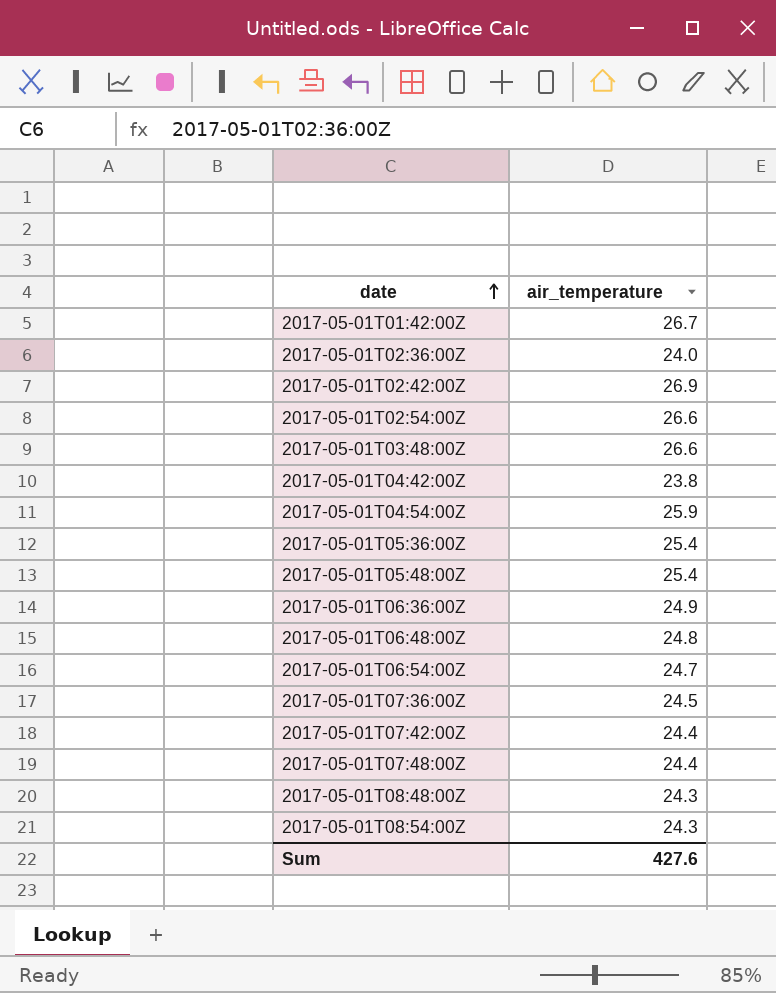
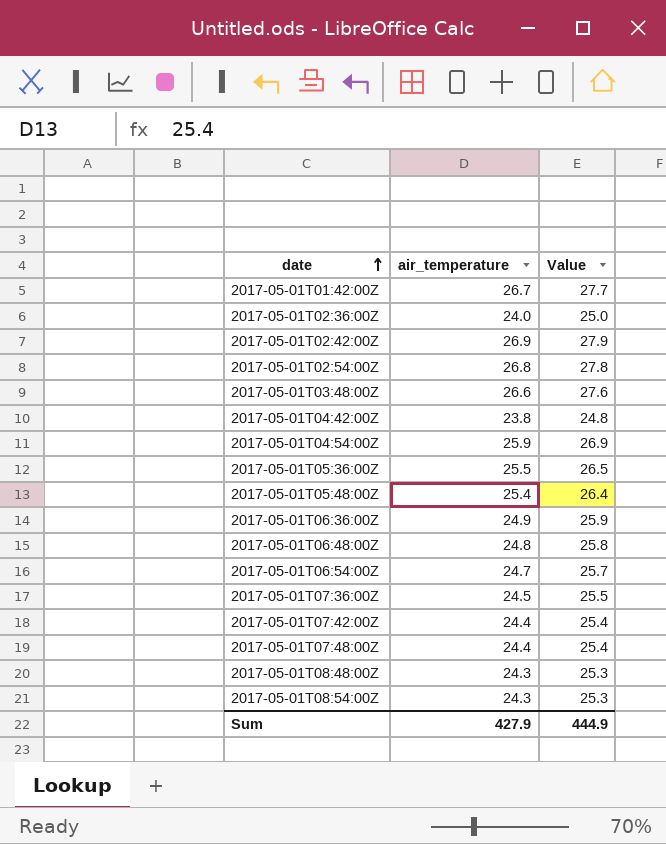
column Value | formula: none -> [air_temperature] + 1
2017-05-01T02:54:00Z | air_temperature: 26.6 -> 26.8
2017-05-01T05:36:00Z | air_temperature: 25.4 -> 25.5
Sum | air_temperature: 427.6 -> 427.9

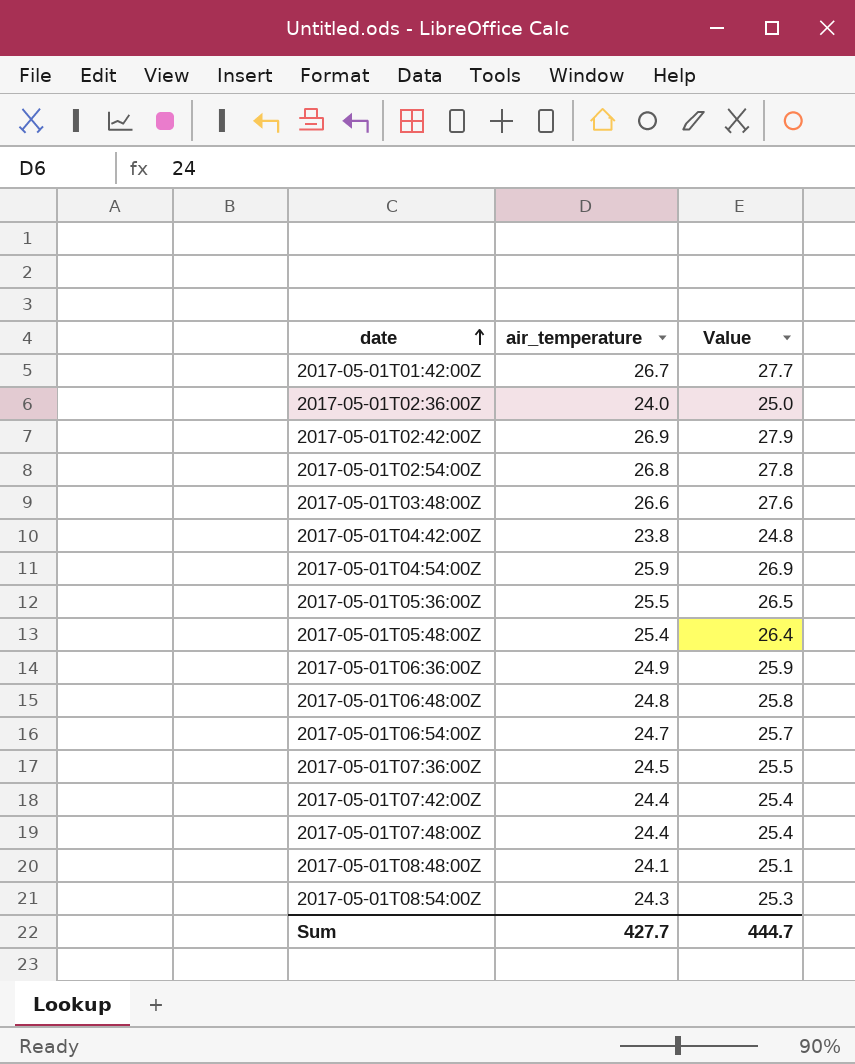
2017-05-01T08:48:00Z | air_temperature: 24.3 -> 24.1
2017-05-01T08:48:00Z | Value: 25.3 -> 25.1
Sum | air_temperature: 427.9 -> 427.7
Sum | Value: 444.9 -> 444.7

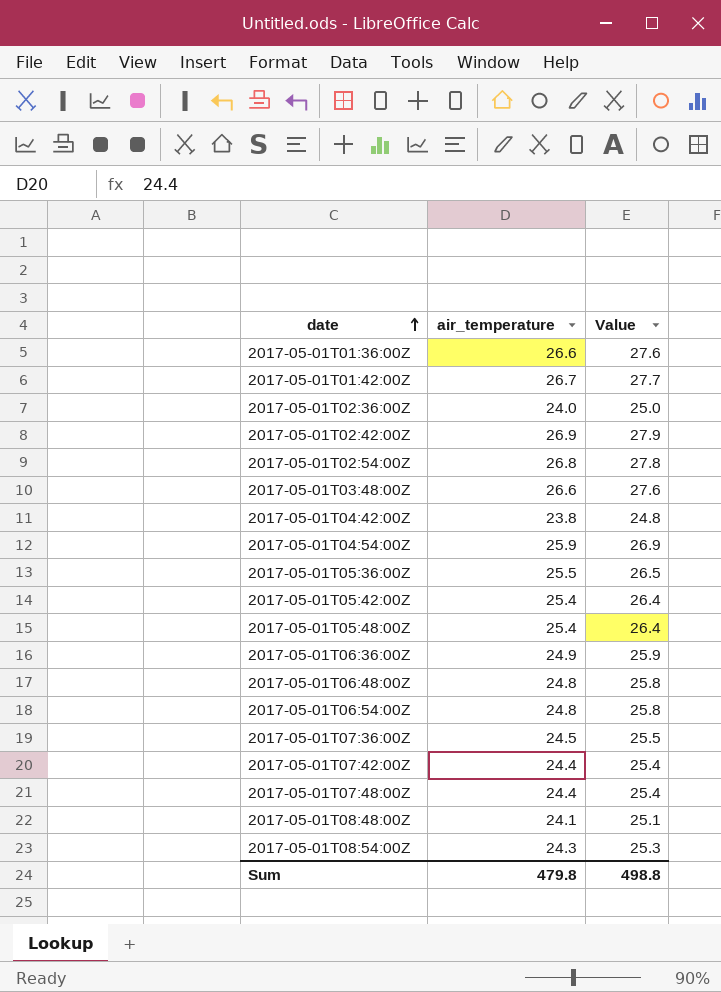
row 2017-05-01T01:36:00Z: none -> 26.6 | 27.6
row 2017-05-01T05:42:00Z: none -> 25.4 | 26.4
2017-05-01T06:54:00Z | air_temperature: 24.7 -> 24.8
2017-05-01T06:54:00Z | Value: 25.7 -> 25.8
Sum | air_temperature: 427.7 -> 479.8
Sum | Value: 444.7 -> 498.8

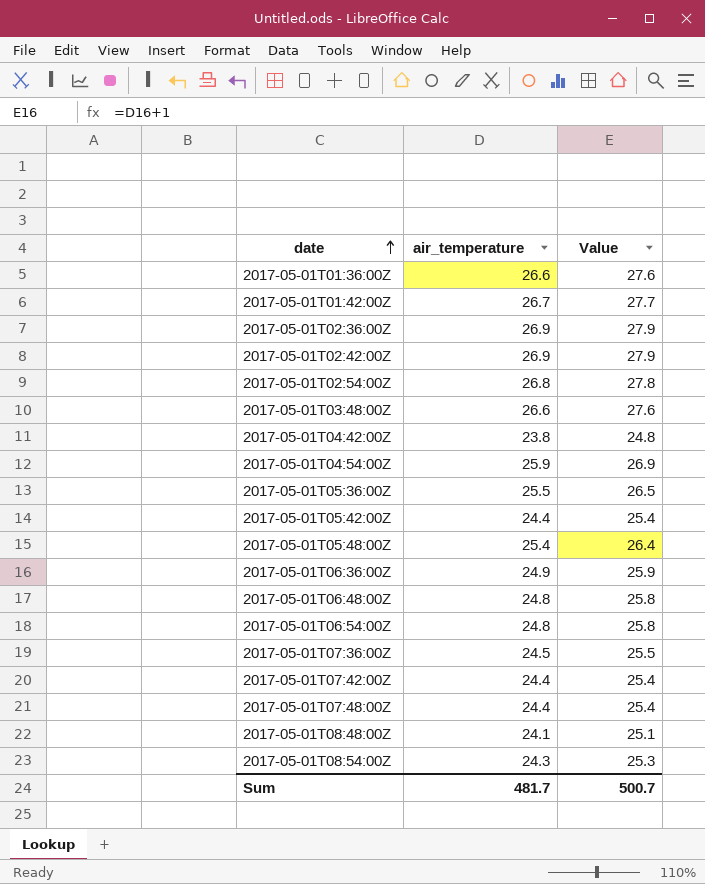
2017-05-01T02:36:00Z | air_temperature: 24.0 -> 26.9
2017-05-01T02:36:00Z | Value: 25.0 -> 27.9
2017-05-01T05:42:00Z | air_temperature: 25.4 -> 24.4
2017-05-01T05:42:00Z | Value: 26.4 -> 25.4
Sum | air_temperature: 479.8 -> 481.7
Sum | Value: 498.8 -> 500.7

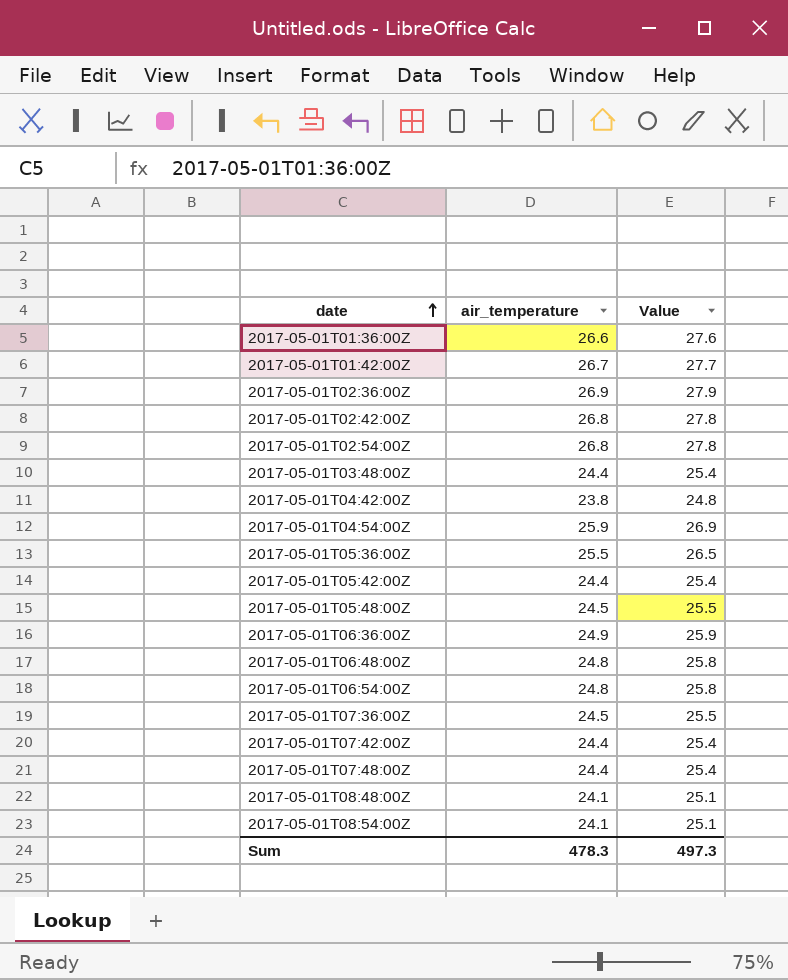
2017-05-01T02:42:00Z | air_temperature: 26.9 -> 26.8
2017-05-01T02:42:00Z | Value: 27.9 -> 27.8
2017-05-01T03:48:00Z | air_temperature: 26.6 -> 24.4
2017-05-01T03:48:00Z | Value: 27.6 -> 25.4
2017-05-01T05:48:00Z | air_temperature: 25.4 -> 24.5
2017-05-01T05:48:00Z | Value: 26.4 -> 25.5
2017-05-01T08:54:00Z | air_temperature: 24.3 -> 24.1
2017-05-01T08:54:00Z | Value: 25.3 -> 25.1
Sum | air_temperature: 481.7 -> 478.3
Sum | Value: 500.7 -> 497.3

